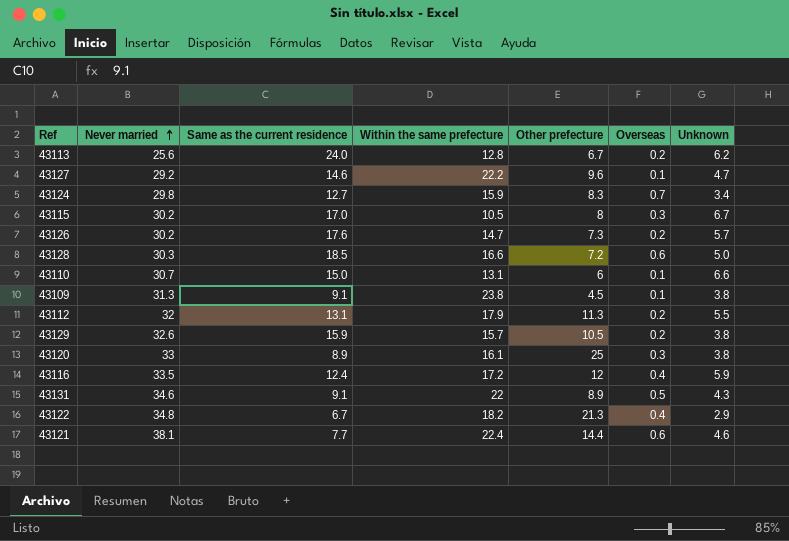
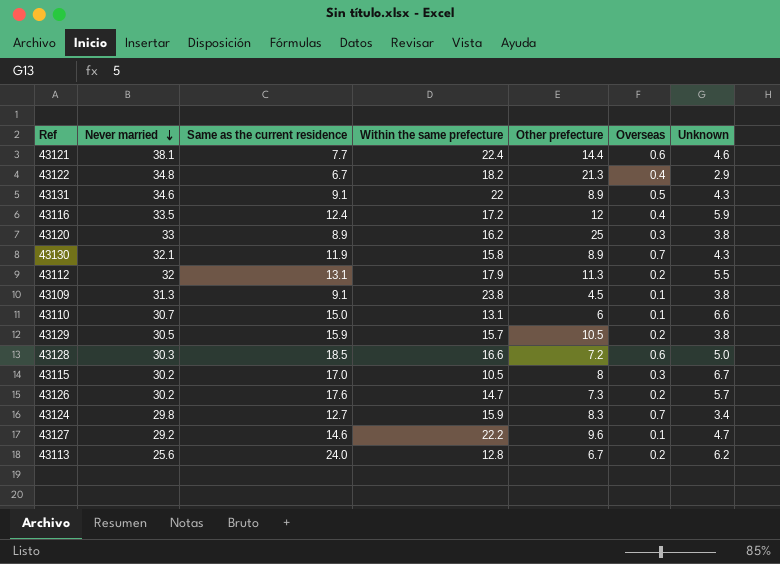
row order: Never married ascending -> Never married descending
43120 | Within the same prefecture: 16.1 -> 16.2
row 43130: none -> 32.1 | 11.9 | 15.8 | 8.9 | 0.7 | 4.3
43129 | Never married: 32.6 -> 30.5

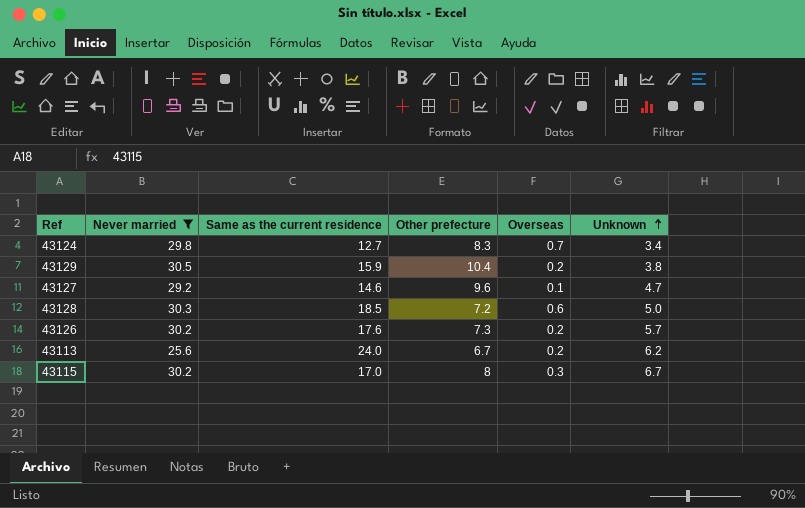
filter: none -> Never married <= 30.5
row order: Never married descending -> Unknown ascending
column Within the same prefecture | position: 4 -> none
43129 | Other prefecture: 10.5 -> 10.4

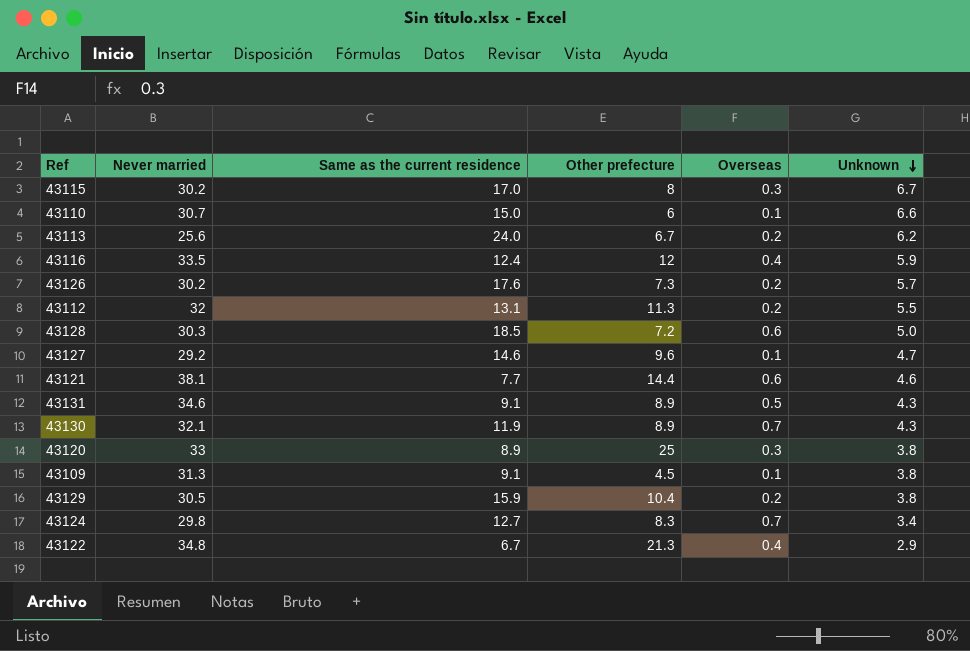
filter: Never married <= 30.5 -> none
row order: Unknown ascending -> Unknown descending

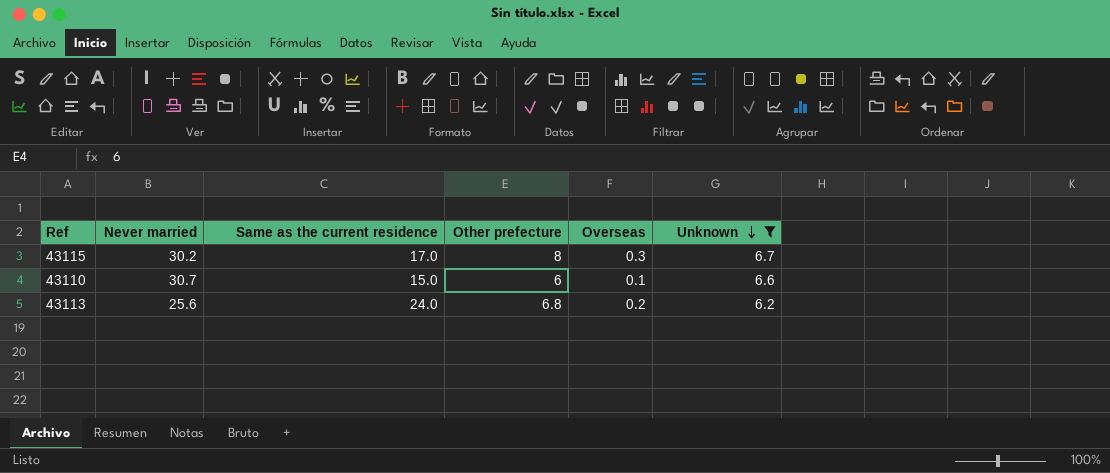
filter: none -> Unknown >= 6.2
43113 | Other prefecture: 6.7 -> 6.8

